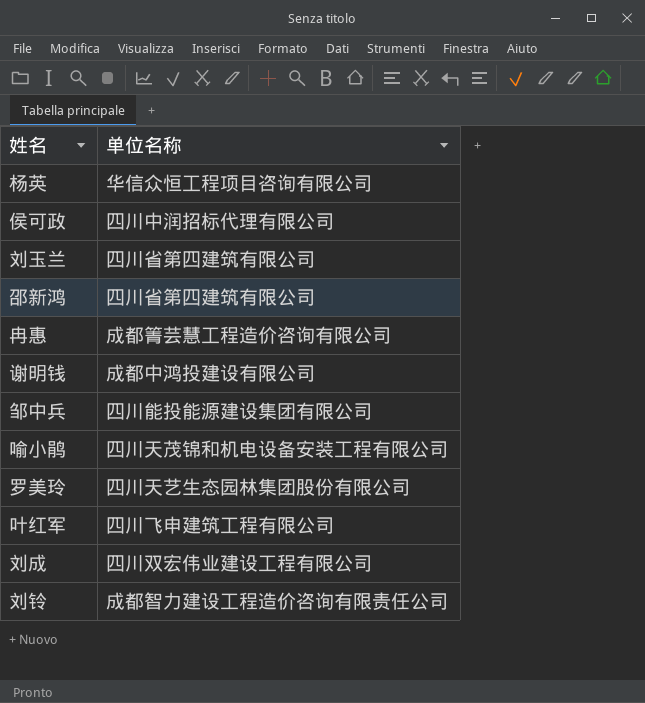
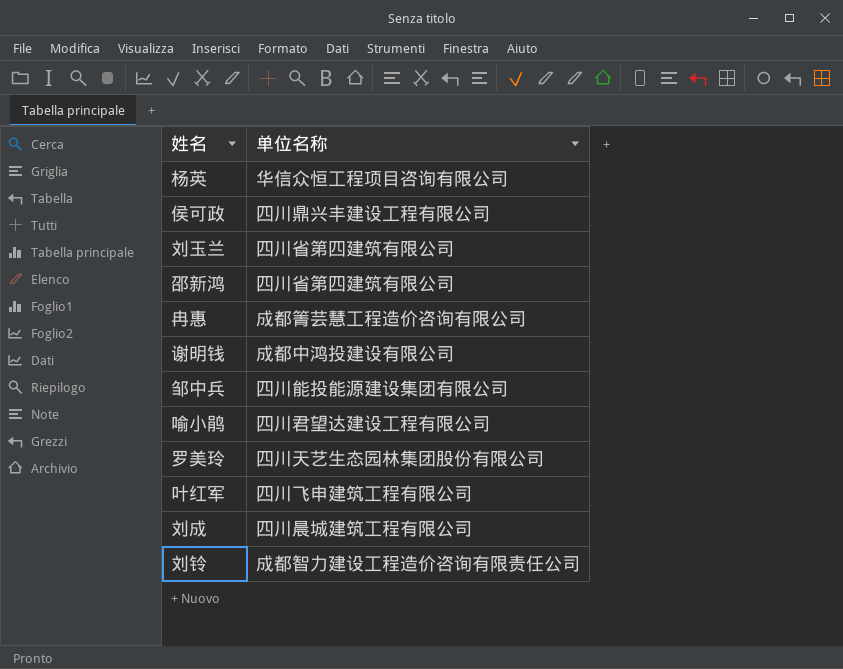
侯可政 | 单位名称: 四川中润招标代理有限公司 -> 四川鼎兴丰建设工程有限公司
喻小鹃 | 单位名称: 四川天茂锦和机电设备安装工程有限公司 -> 四川君望达建设工程有限公司
刘成 | 单位名称: 四川双宏伟业建设工程有限公司 -> 四川晨城建筑工程有限公司

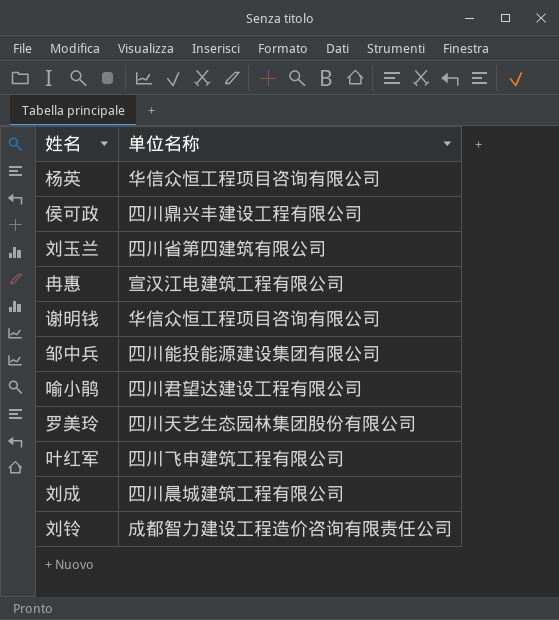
row 邵新鸿: 四川省第四建筑有限公司 -> none
冉惠 | 单位名称: 成都箐芸慧工程造价咨询有限公司 -> 宣汉江电建筑工程有限公司
谢明钱 | 单位名称: 成都中鸿投建设有限公司 -> 华信众恒工程项目咨询有限公司

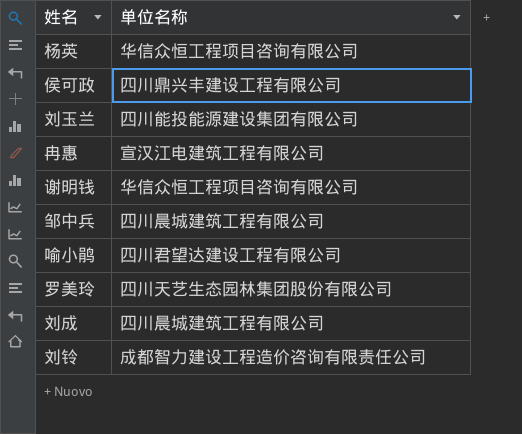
row 叶红军: 四川飞申建筑工程有限公司 -> none
刘玉兰 | 单位名称: 四川省第四建筑有限公司 -> 四川能投能源建设集团有限公司
邹中兵 | 单位名称: 四川能投能源建设集团有限公司 -> 四川晨城建筑工程有限公司

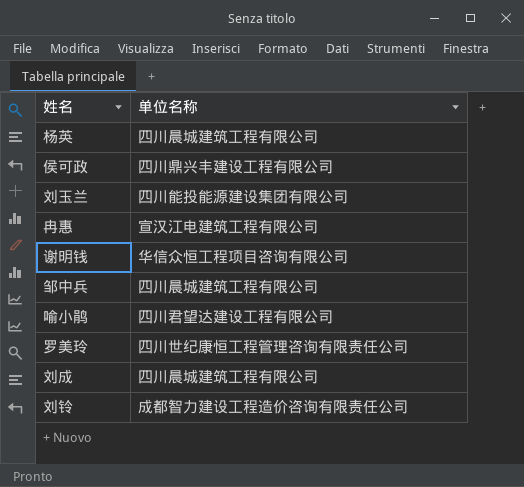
杨英 | 单位名称: 华信众恒工程项目咨询有限公司 -> 四川晨城建筑工程有限公司
罗美玲 | 单位名称: 四川天艺生态园林集团股份有限公司 -> 四川世纪康恒工程管理咨询有限责任公司

